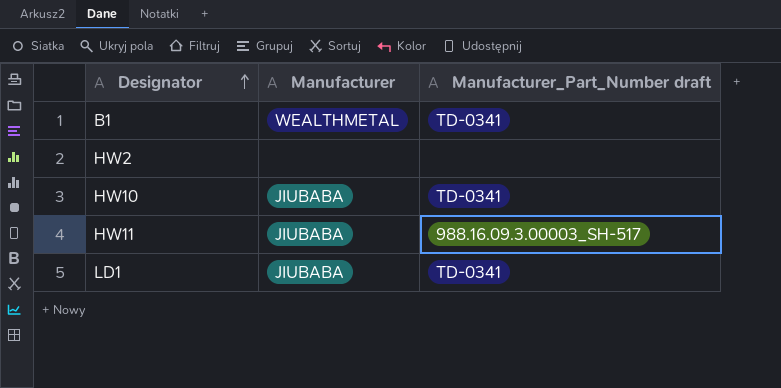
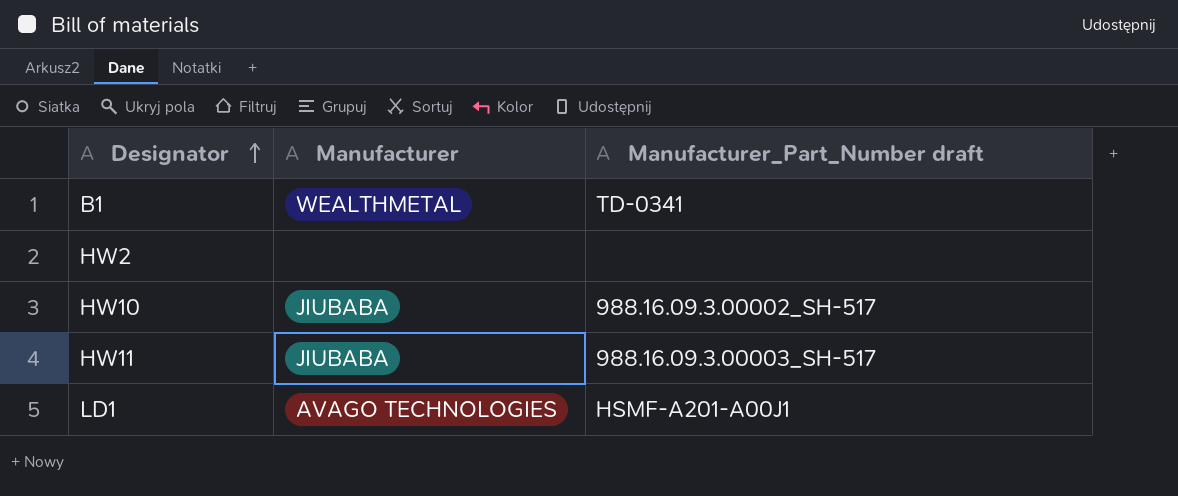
HW10 | Manufacturer_Part_Number draft: TD-0341 -> 988.16.09.3.00002_SH-517
LD1 | Manufacturer: JIUBABA -> AVAGO TECHNOLOGIES
LD1 | Manufacturer_Part_Number draft: TD-0341 -> HSMF-A201-A00J1

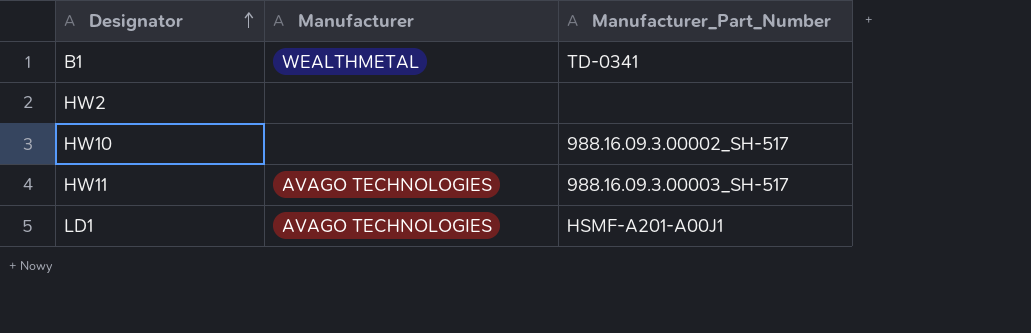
column name: Manufacturer_Part_Number draft -> Manufacturer_Part_Number
HW10 | Manufacturer: JIUBABA -> none
HW11 | Manufacturer: JIUBABA -> AVAGO TECHNOLOGIES

